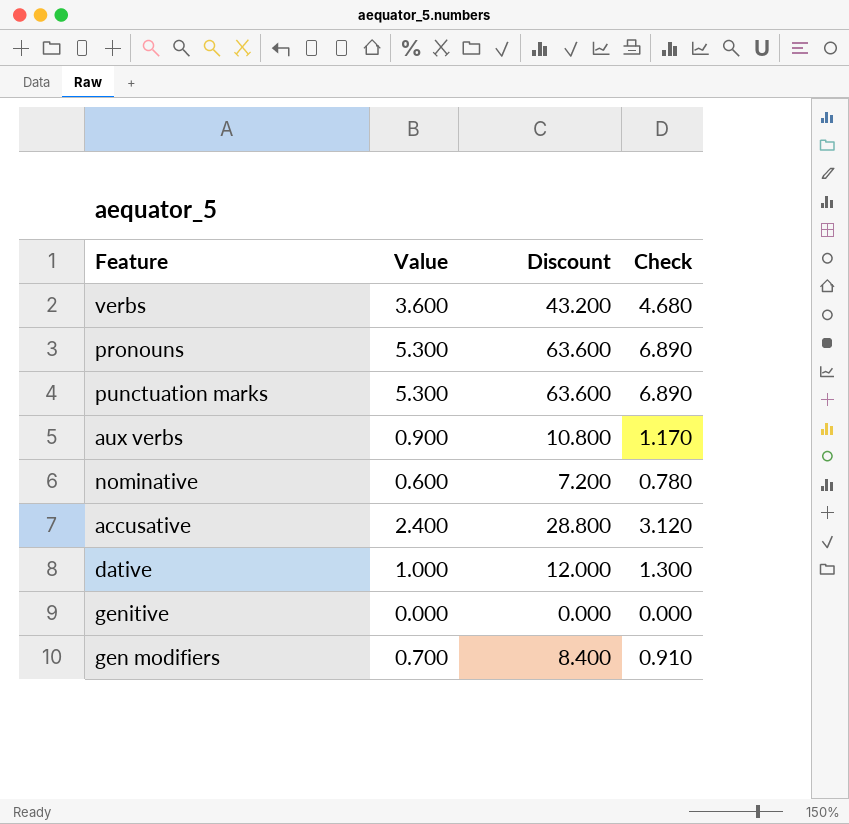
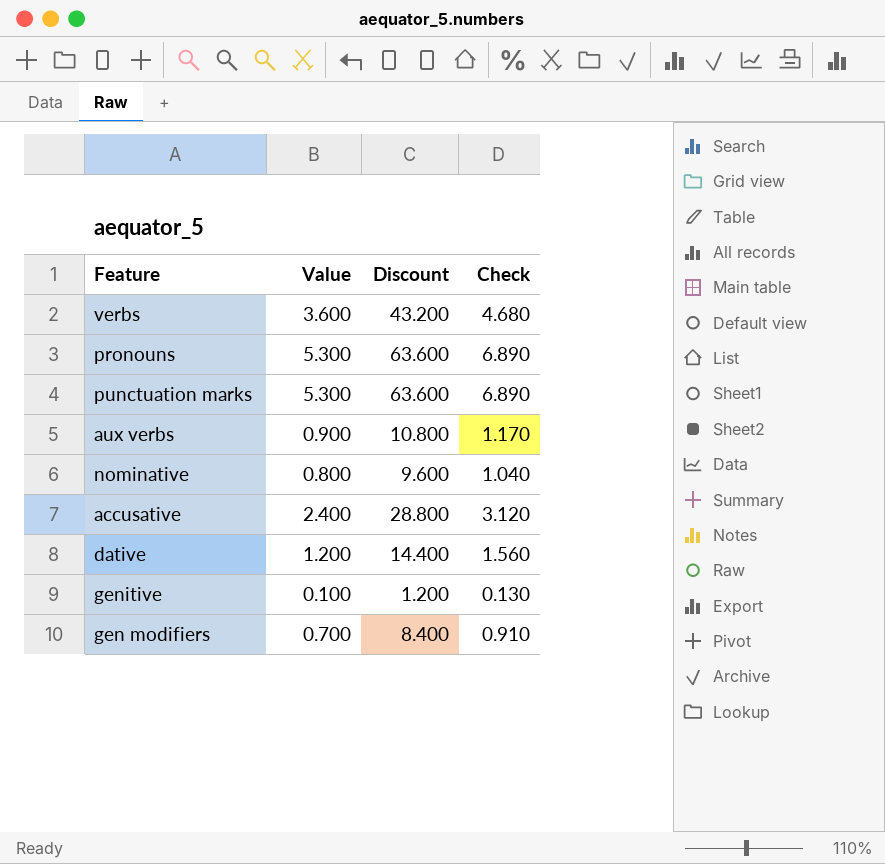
nominative | Value: 0.600 -> 0.800
nominative | Discount: 7.200 -> 9.600
nominative | Check: 0.780 -> 1.040
dative | Value: 1.000 -> 1.200
dative | Discount: 12.000 -> 14.400
dative | Check: 1.300 -> 1.560
genitive | Value: 0.000 -> 0.100
genitive | Discount: 0.000 -> 1.200
genitive | Check: 0.000 -> 0.130

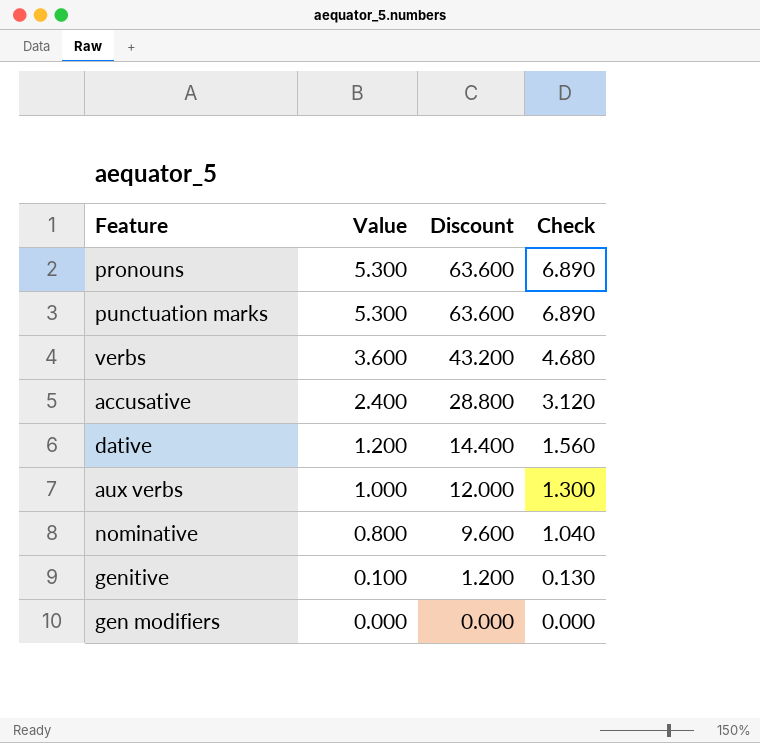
row order: none -> Value descending
aux verbs | Value: 0.900 -> 1.000
aux verbs | Discount: 10.800 -> 12.000
aux verbs | Check: 1.170 -> 1.300
gen modifiers | Value: 0.700 -> 0.000
gen modifiers | Discount: 8.400 -> 0.000
gen modifiers | Check: 0.910 -> 0.000

